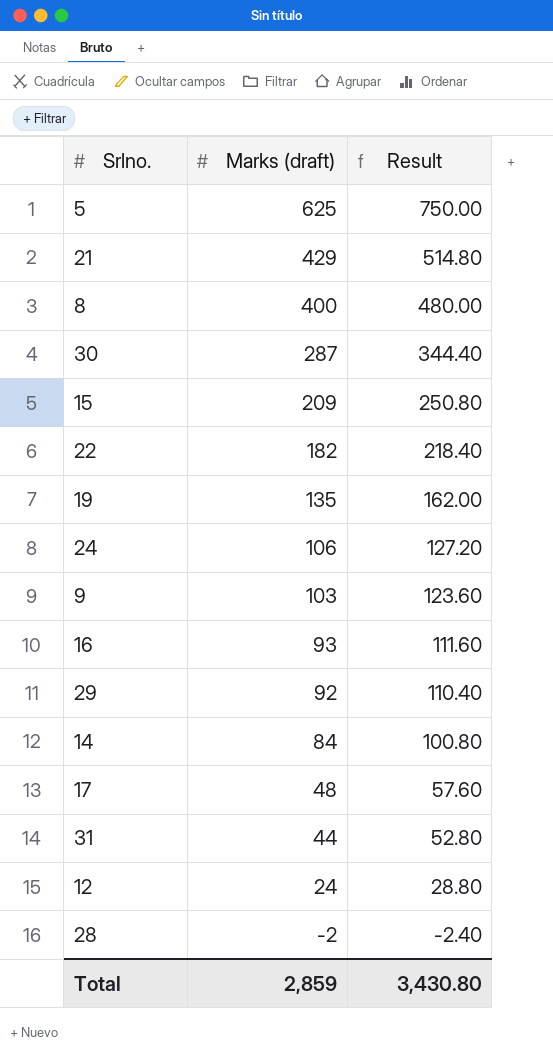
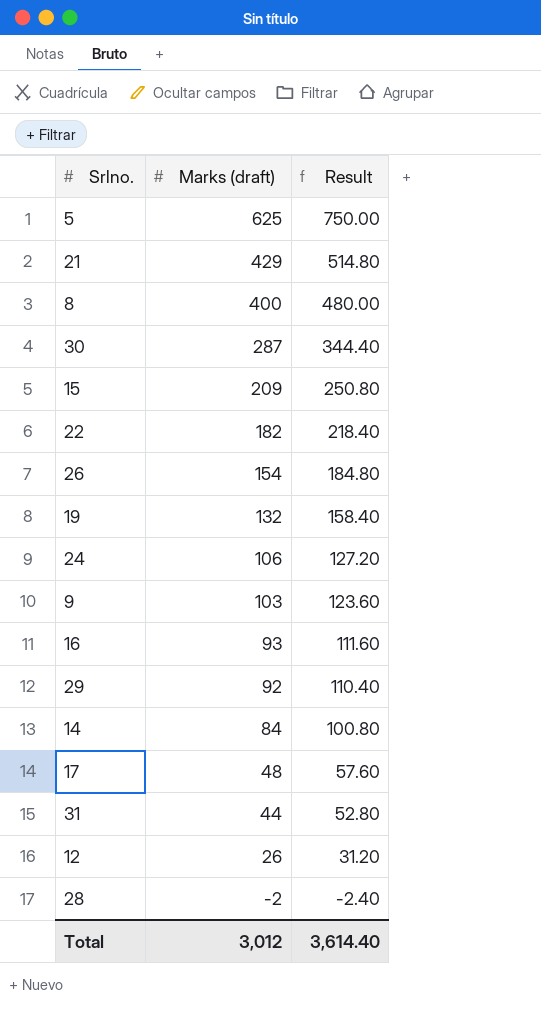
row 26: none -> 154 | 184.80
19 | Marks (draft): 135 -> 132
19 | Result: 162.00 -> 158.40
12 | Marks (draft): 24 -> 26
12 | Result: 28.80 -> 31.20
Total | Marks (draft): 2,859 -> 3,012
Total | Result: 3,430.80 -> 3,614.40

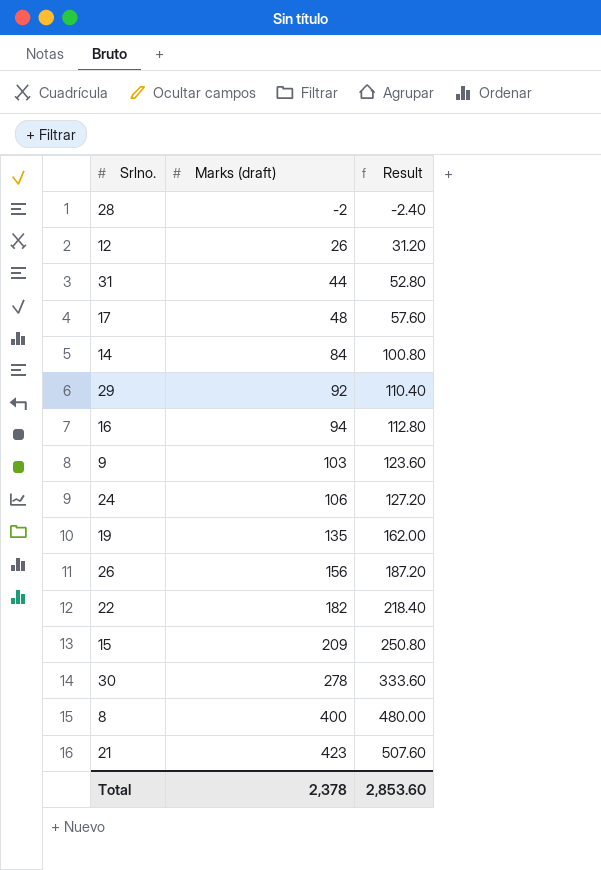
row order: Marks (draft) descending -> Marks (draft) ascending
row 5: 625 | 750.00 -> none
16 | Marks (draft): 93 -> 94
16 | Result: 111.60 -> 112.80
19 | Marks (draft): 132 -> 135
19 | Result: 158.40 -> 162.00
26 | Marks (draft): 154 -> 156
26 | Result: 184.80 -> 187.20
30 | Marks (draft): 287 -> 278
30 | Result: 344.40 -> 333.60
21 | Marks (draft): 429 -> 423
21 | Result: 514.80 -> 507.60
Total | Marks (draft): 3,012 -> 2,378
Total | Result: 3,614.40 -> 2,853.60

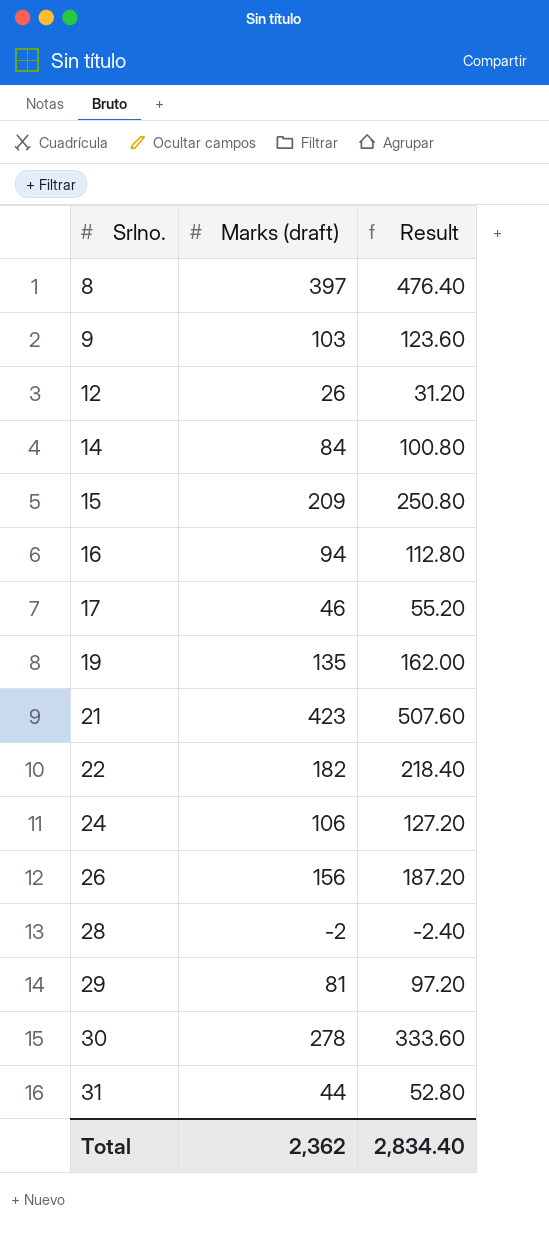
row order: Marks (draft) ascending -> Srlno. ascending
8 | Marks (draft): 400 -> 397
8 | Result: 480.00 -> 476.40
17 | Marks (draft): 48 -> 46
17 | Result: 57.60 -> 55.20
29 | Marks (draft): 92 -> 81
29 | Result: 110.40 -> 97.20
Total | Marks (draft): 2,378 -> 2,362
Total | Result: 2,853.60 -> 2,834.40

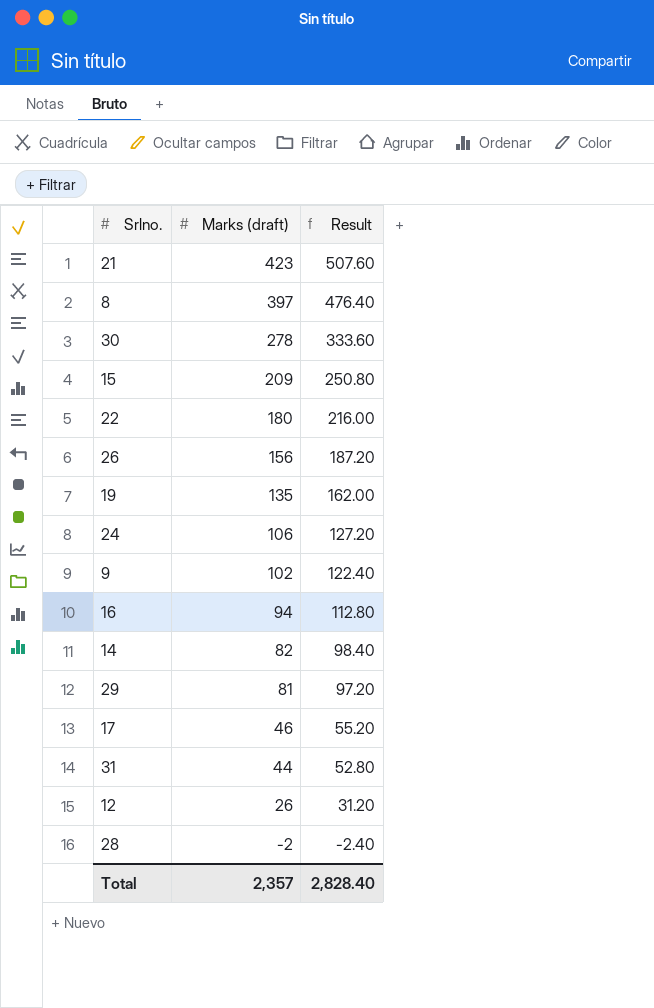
row order: Srlno. ascending -> Marks (draft) descending
22 | Marks (draft): 182 -> 180
22 | Result: 218.40 -> 216.00
9 | Marks (draft): 103 -> 102
9 | Result: 123.60 -> 122.40
14 | Marks (draft): 84 -> 82
14 | Result: 100.80 -> 98.40
Total | Marks (draft): 2,362 -> 2,357
Total | Result: 2,834.40 -> 2,828.40

